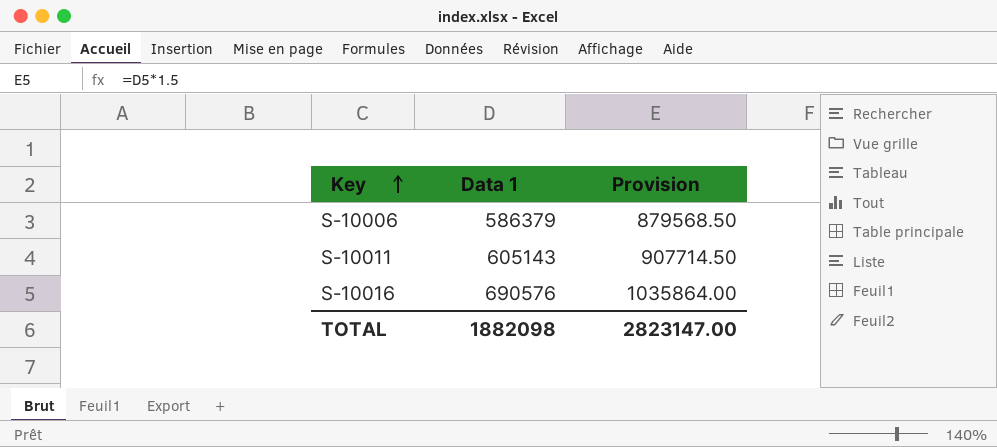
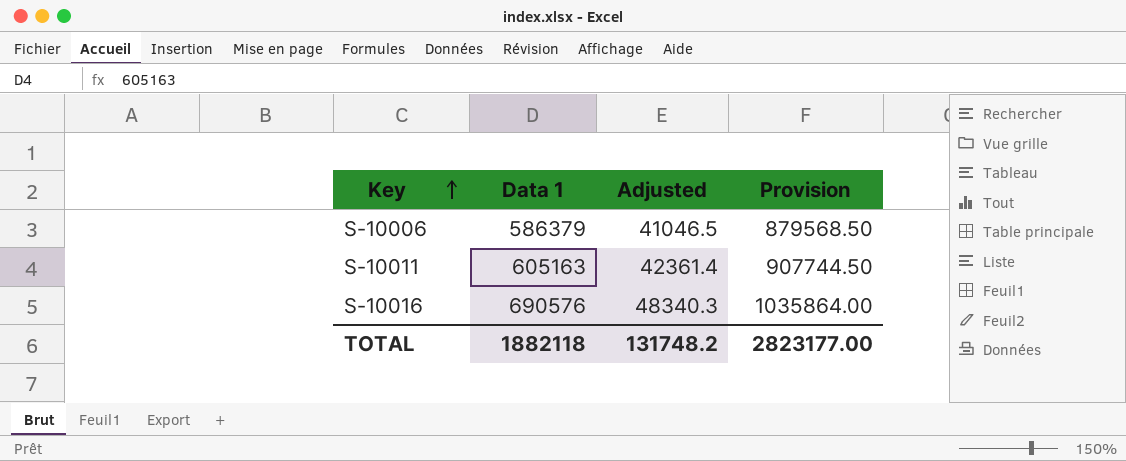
column Adjusted | formula: none -> [Data 1] * 0.07
S-10011 | Data 1: 605143 -> 605163
S-10011 | Provision: 907714.50 -> 907744.50
TOTAL | Data 1: 1882098 -> 1882118
TOTAL | Provision: 2823147.00 -> 2823177.00

